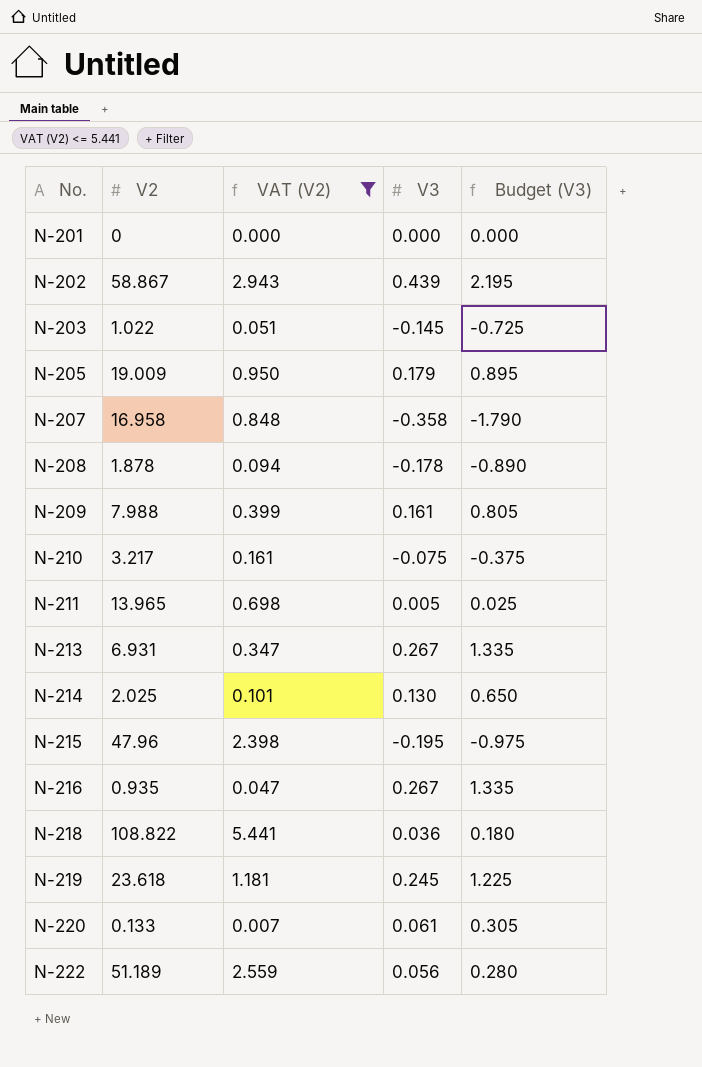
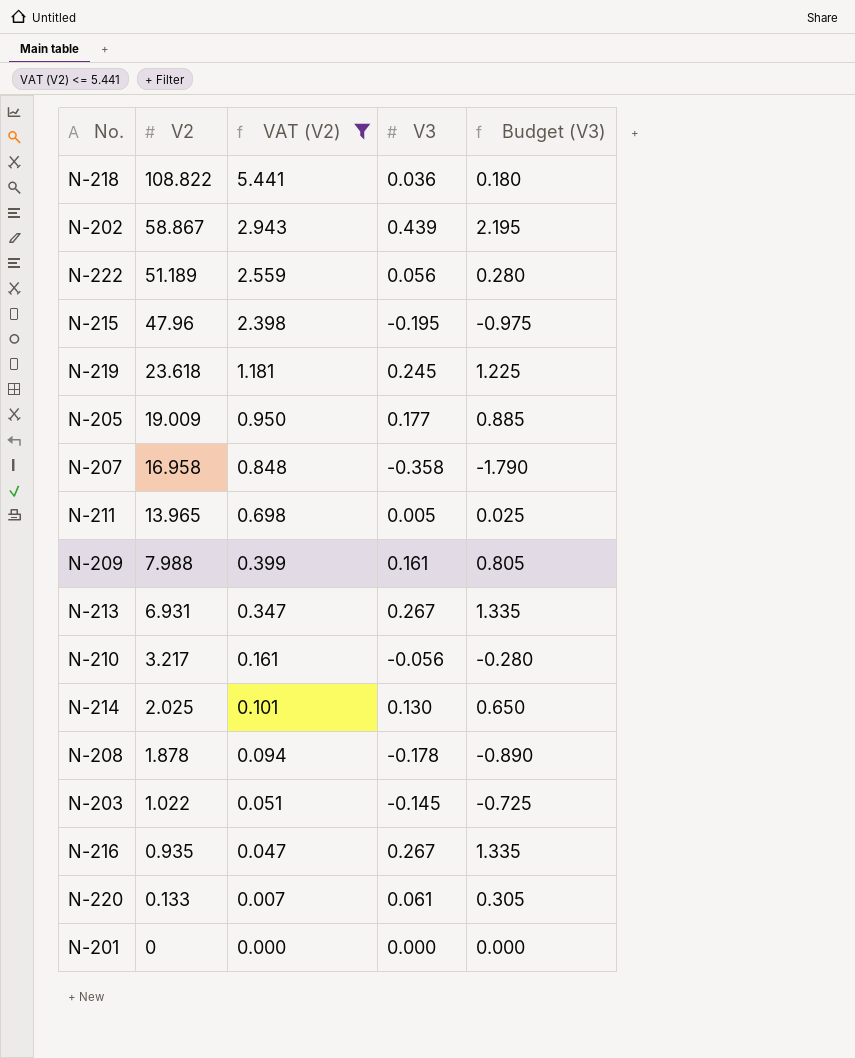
row order: No. ascending -> V2 descending
N-205 | V3: 0.179 -> 0.177
N-205 | Budget (V3): 0.895 -> 0.885
N-210 | V3: -0.075 -> -0.056
N-210 | Budget (V3): -0.375 -> -0.280

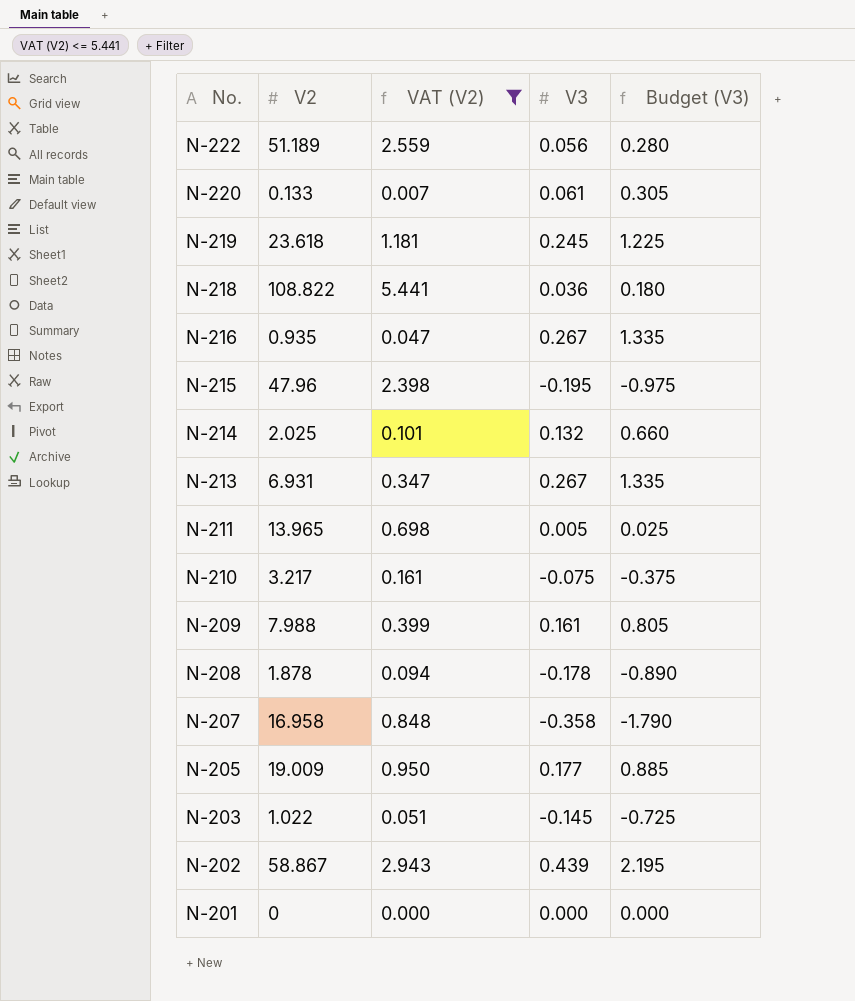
row order: V2 descending -> No. descending
N-214 | V3: 0.130 -> 0.132
N-214 | Budget (V3): 0.650 -> 0.660
N-210 | V3: -0.056 -> -0.075
N-210 | Budget (V3): -0.280 -> -0.375

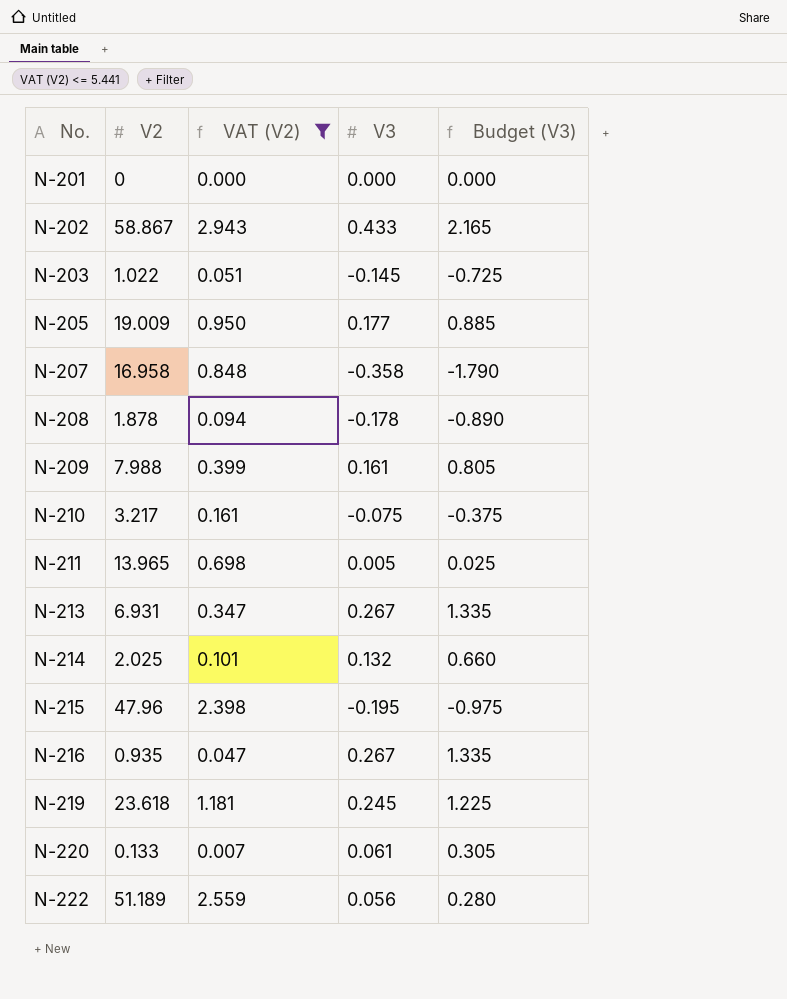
row order: No. descending -> No. ascending
row N-218: 108.822 | 5.441 | 0.036 | 0.180 -> none
N-202 | V3: 0.439 -> 0.433
N-202 | Budget (V3): 2.195 -> 2.165

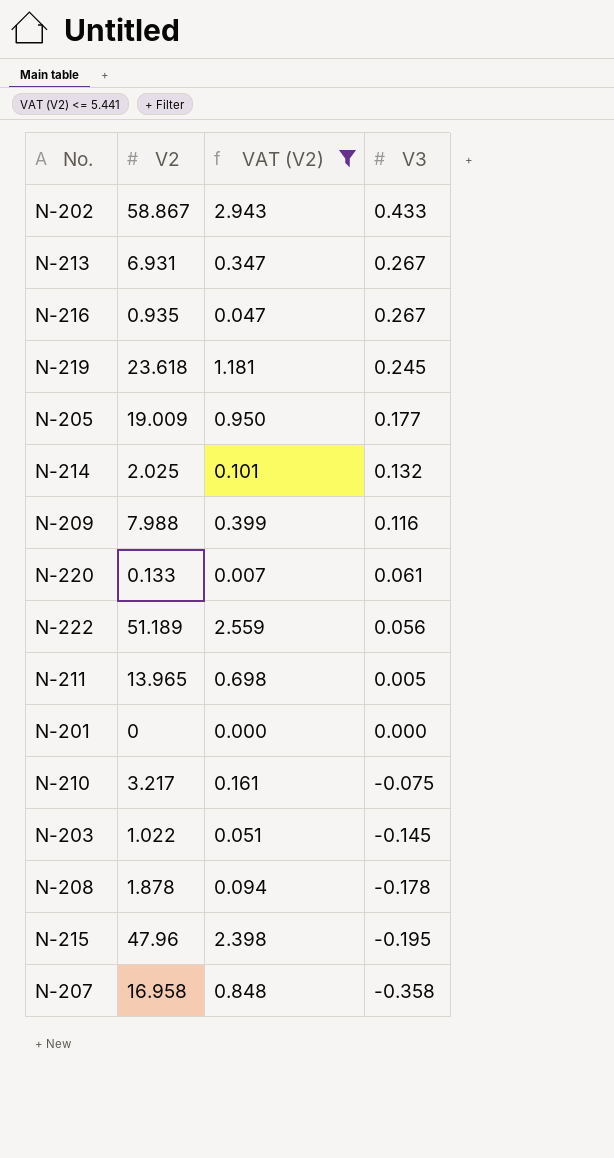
row order: No. ascending -> V3 descending
column Budget (V3) | formula: [V3] * 5 -> none
N-209 | V3: 0.161 -> 0.116

